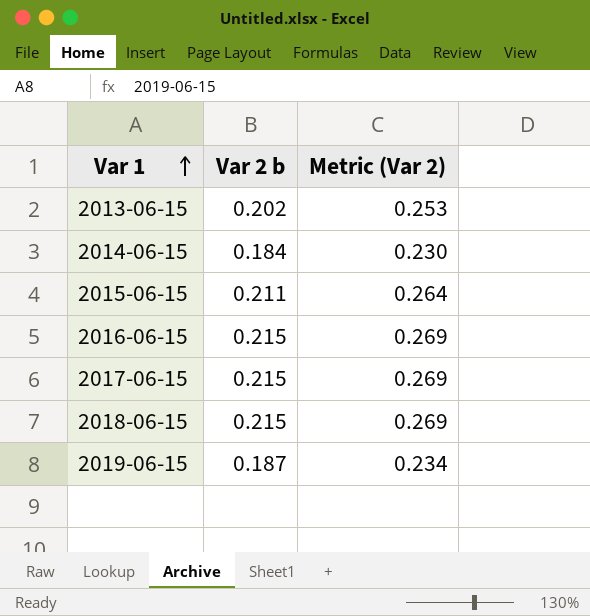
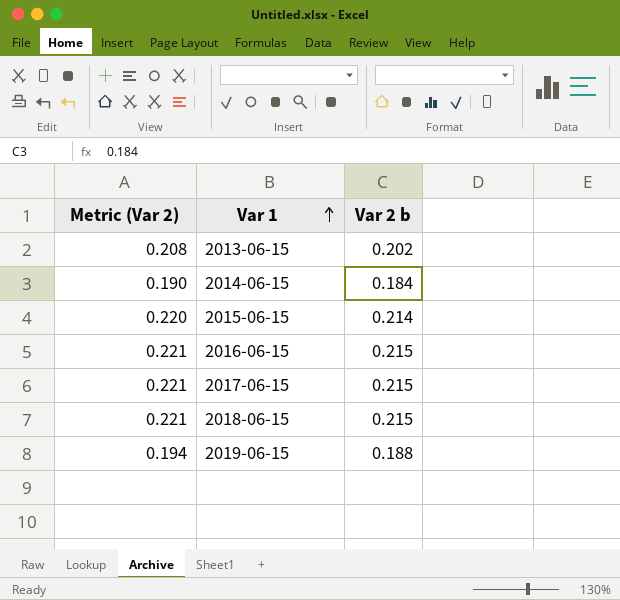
column Metric (Var 2) | formula: [Var 2 b] * 1.25 -> [Var 2 b] * 1.03
column Metric (Var 2) | position: 3 -> 1
2015-06-15 | Var 2 b: 0.211 -> 0.214
2019-06-15 | Var 2 b: 0.187 -> 0.188

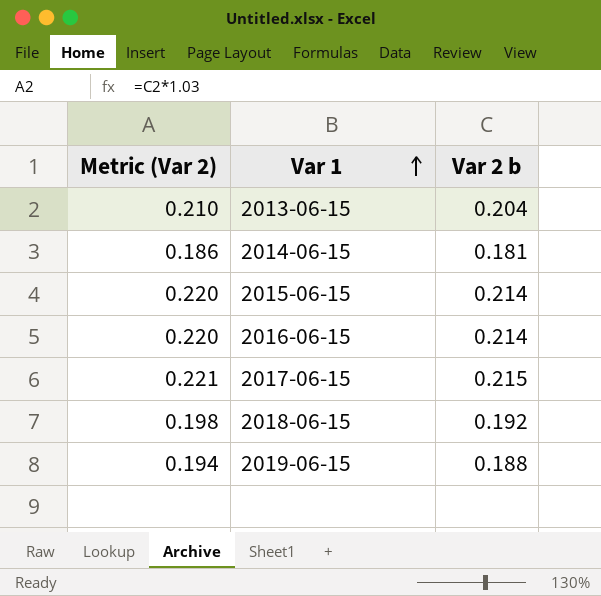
2013-06-15 | Metric (Var 2): 0.208 -> 0.210
2013-06-15 | Var 2 b: 0.202 -> 0.204
2014-06-15 | Metric (Var 2): 0.190 -> 0.186
2014-06-15 | Var 2 b: 0.184 -> 0.181
2016-06-15 | Metric (Var 2): 0.221 -> 0.220
2016-06-15 | Var 2 b: 0.215 -> 0.214
2018-06-15 | Metric (Var 2): 0.221 -> 0.198
2018-06-15 | Var 2 b: 0.215 -> 0.192

